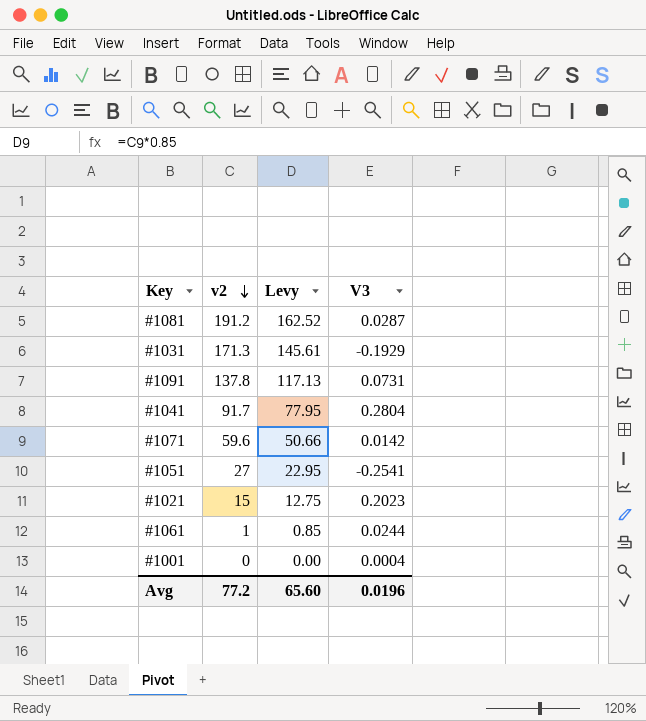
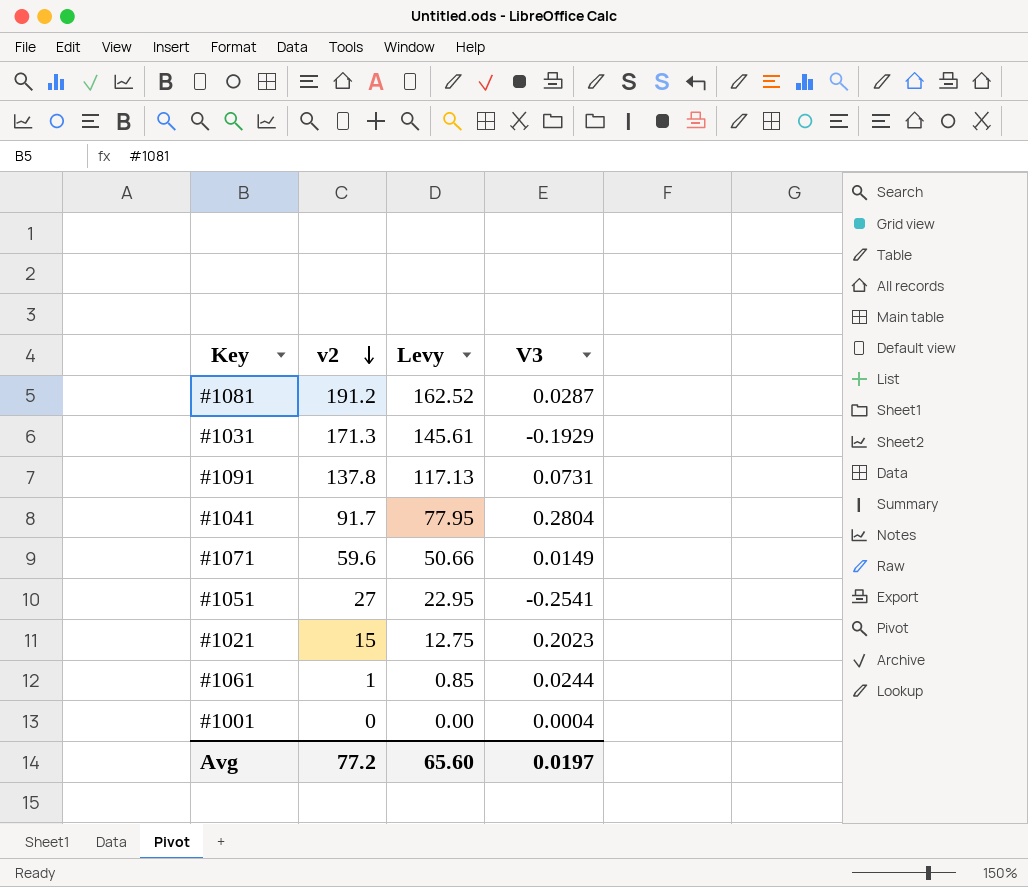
#1071 | V3: 0.0142 -> 0.0149
Avg | V3: 0.0196 -> 0.0197

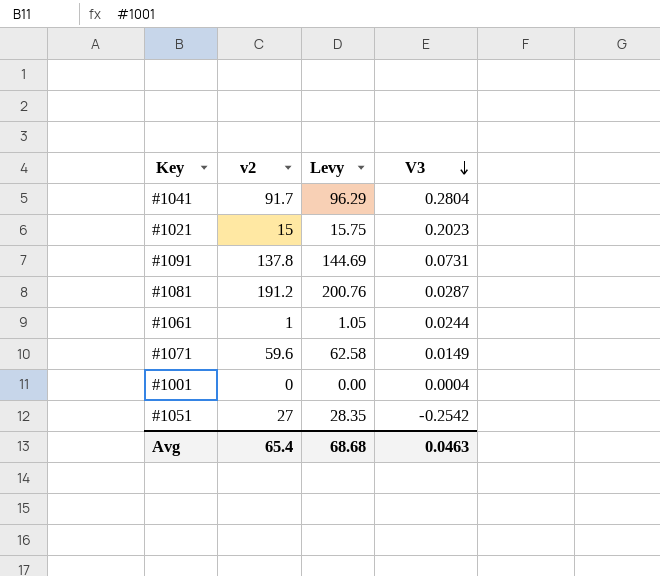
row order: v2 descending -> V3 descending
column Levy | formula: [v2] * 0.85 -> [v2] * 1.05
row #1031: 171.3 | 145.61 | -0.1929 -> none
#1051 | V3: -0.2541 -> -0.2542
Avg | v2: 77.2 -> 65.4
Avg | Levy: 65.60 -> 68.68
Avg | V3: 0.0197 -> 0.0463

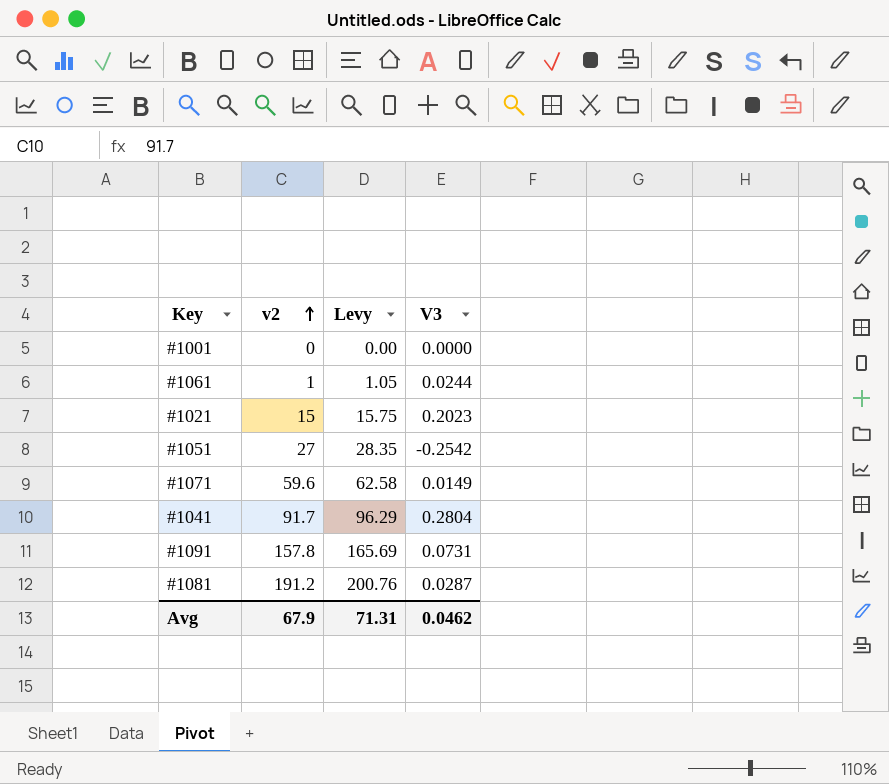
row order: V3 descending -> v2 ascending
#1001 | V3: 0.0004 -> 0.0000
#1091 | v2: 137.8 -> 157.8
#1091 | Levy: 144.69 -> 165.69
Avg | v2: 65.4 -> 67.9
Avg | Levy: 68.68 -> 71.31
Avg | V3: 0.0463 -> 0.0462

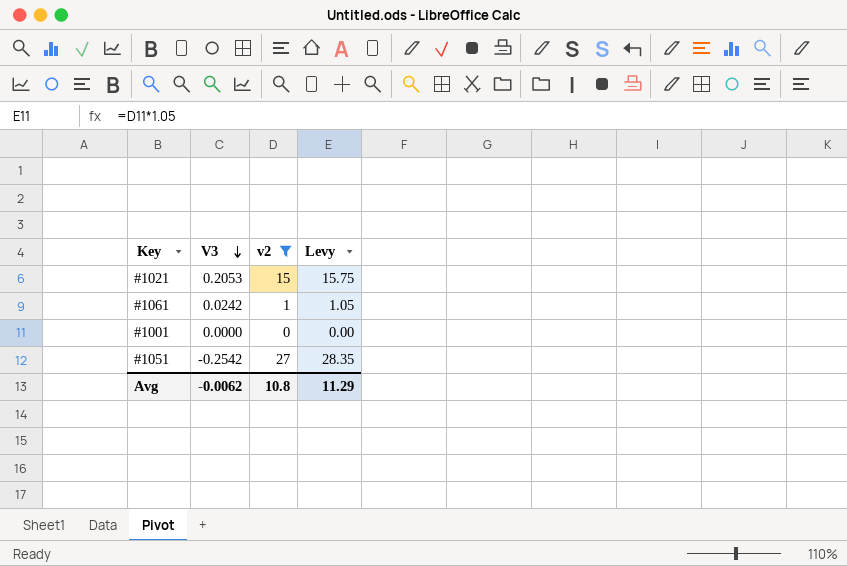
filter: none -> v2 <= 27
row order: v2 ascending -> V3 descending
column V3 | position: 4 -> 2
#1021 | V3: 0.2023 -> 0.2053
#1061 | V3: 0.0244 -> 0.0242
Avg | V3: 0.0462 -> -0.0062
Avg | v2: 67.9 -> 10.8
Avg | Levy: 71.31 -> 11.29

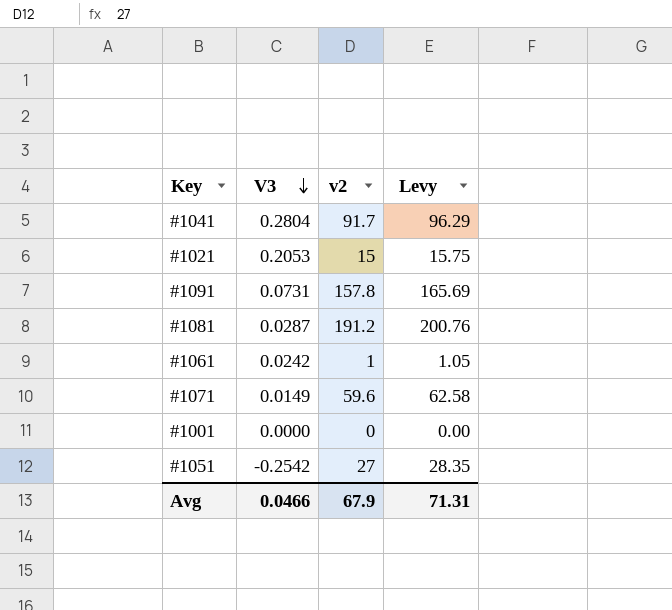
filter: v2 <= 27 -> none
Avg | V3: -0.0062 -> 0.0466
Avg | v2: 10.8 -> 67.9
Avg | Levy: 11.29 -> 71.31

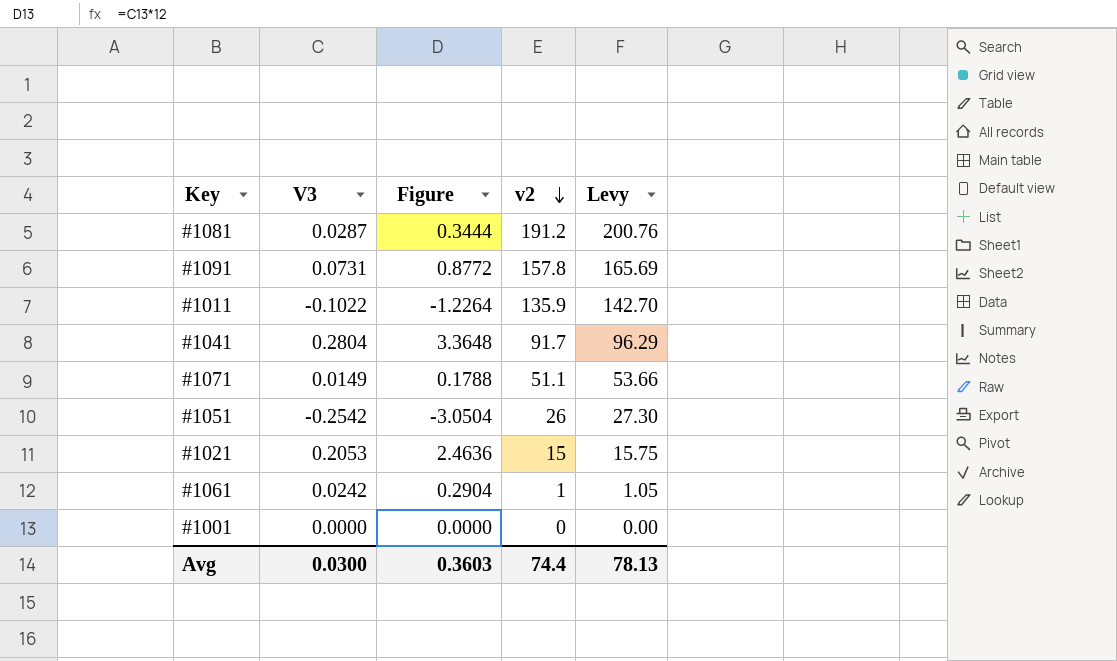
row order: V3 descending -> v2 descending
column Figure | formula: none -> [V3] * 12
row #1011: none -> -0.1022 | -1.2264 | 135.9 | 142.70
#1071 | v2: 59.6 -> 51.1
#1071 | Levy: 62.58 -> 53.66
#1051 | v2: 27 -> 26
#1051 | Levy: 28.35 -> 27.30
Avg | V3: 0.0466 -> 0.0300
Avg | v2: 67.9 -> 74.4
Avg | Levy: 71.31 -> 78.13

